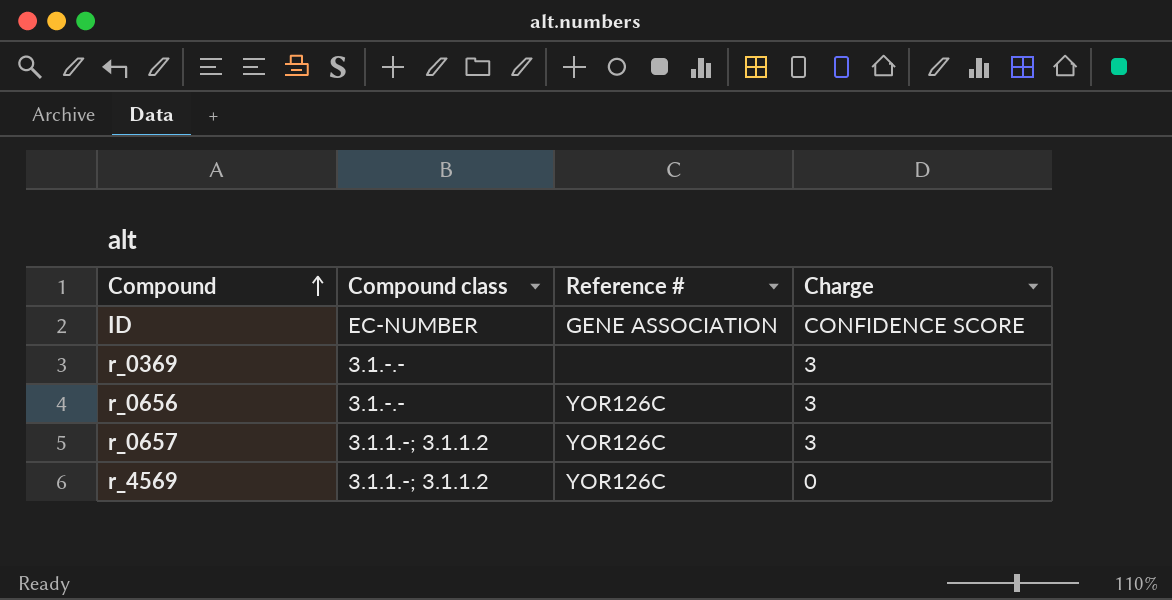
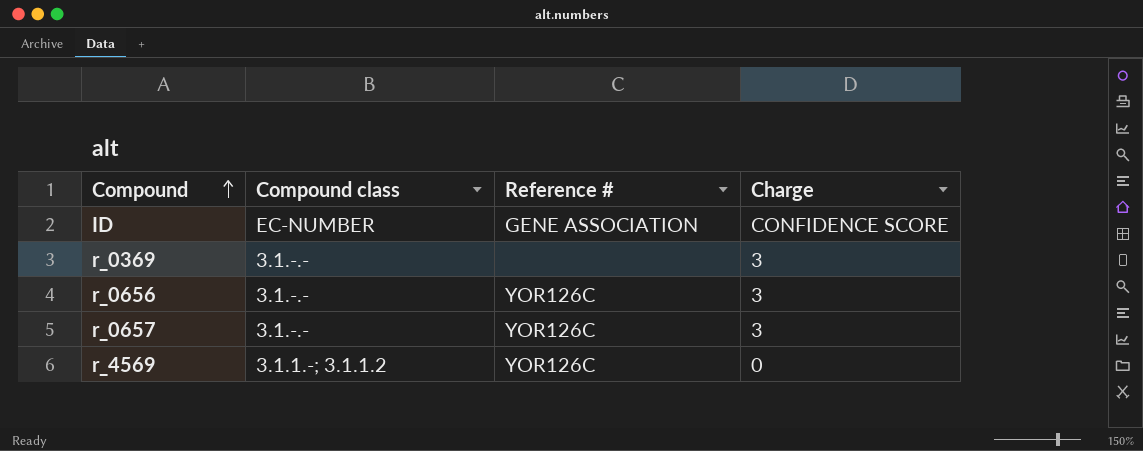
r_0657 | Compound class: 3.1.1.-; 3.1.1.2 -> 3.1.-.-

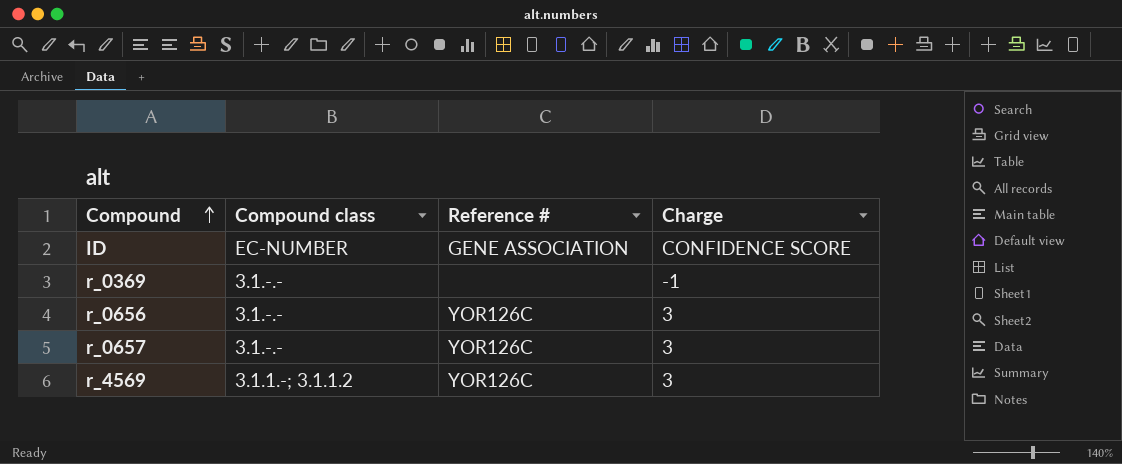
r_0369 | Charge: 3 -> -1
r_4569 | Charge: 0 -> 3

